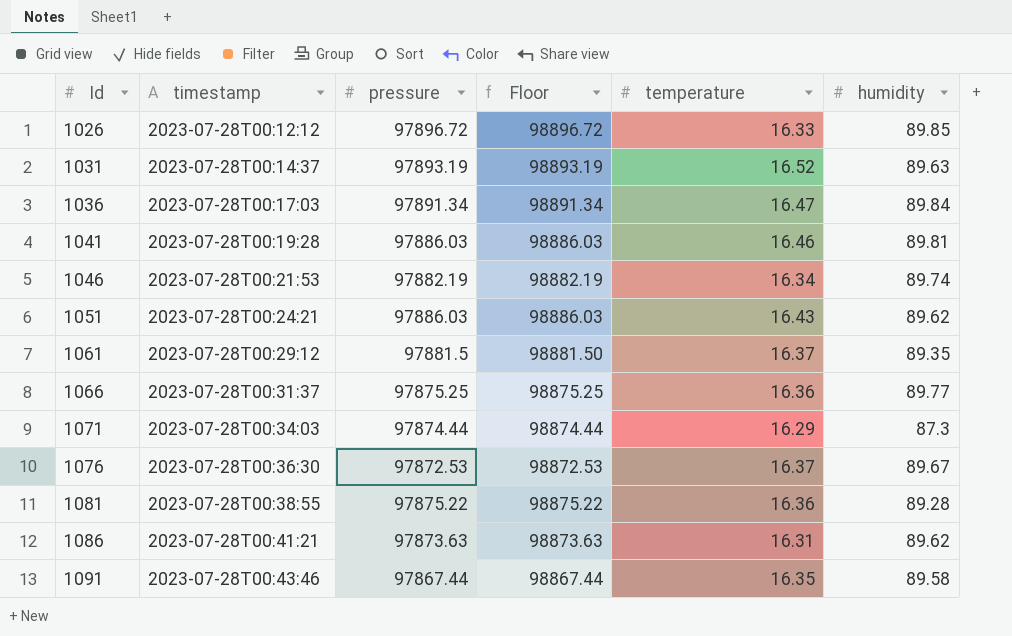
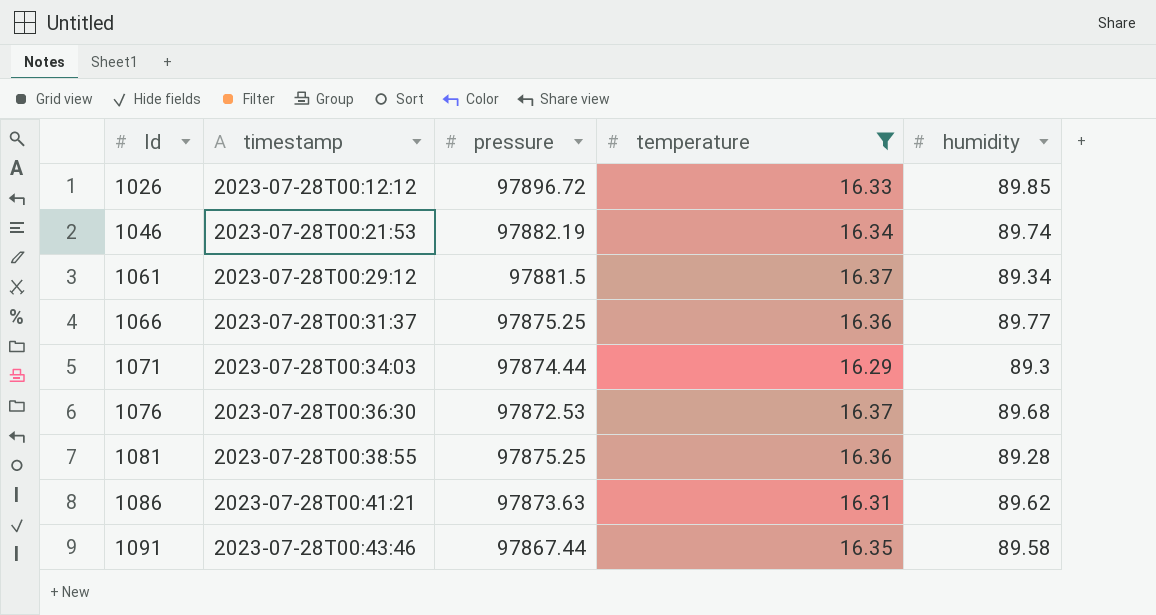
filter: none -> temperature <= 16.37
column Floor | formula: [pressure] + 1000 -> none
1061 | humidity: 89.35 -> 89.34
1071 | humidity: 87.3 -> 89.3
1076 | humidity: 89.67 -> 89.68
1081 | pressure: 97875.22 -> 97875.25

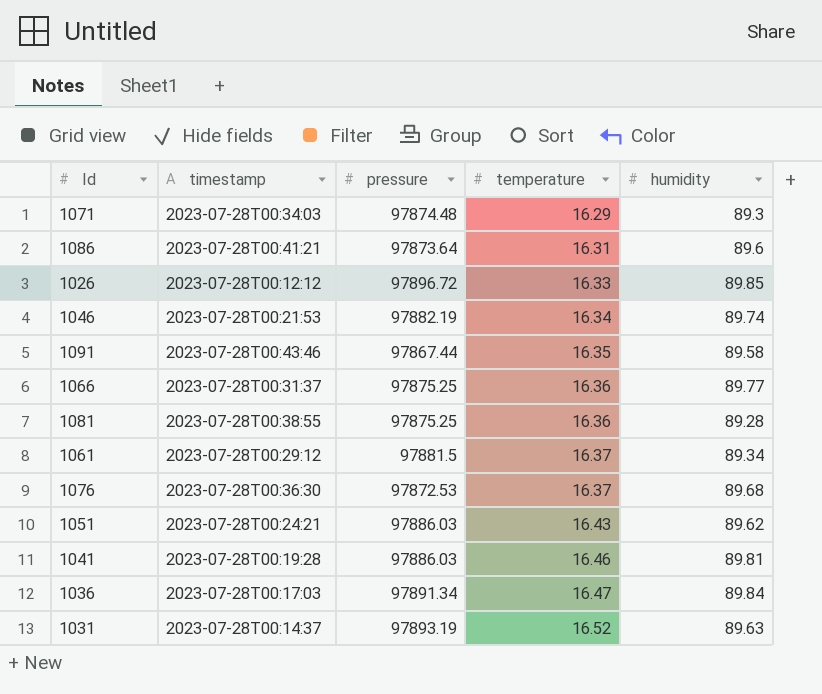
filter: temperature <= 16.37 -> none
row order: Id ascending -> temperature ascending
1071 | pressure: 97874.44 -> 97874.48
1086 | pressure: 97873.63 -> 97873.64
1086 | humidity: 89.62 -> 89.6

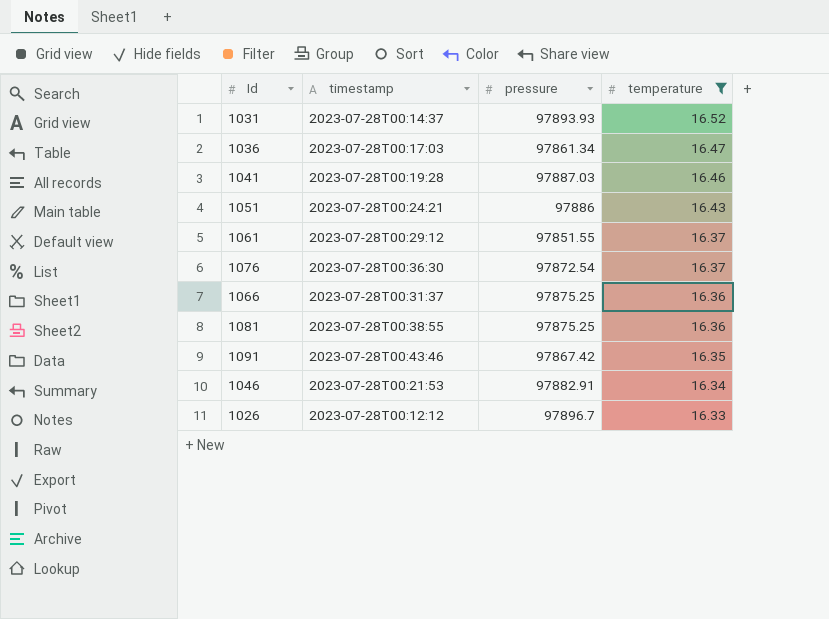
filter: none -> temperature >= 16.33
row order: temperature ascending -> temperature descending
column humidity | position: 5 -> none
1031 | pressure: 97893.19 -> 97893.93
1036 | pressure: 97891.34 -> 97861.34
1041 | pressure: 97886.03 -> 97887.03
1051 | pressure: 97886.03 -> 97886
1061 | pressure: 97881.5 -> 97851.55
1076 | pressure: 97872.53 -> 97872.54
1091 | pressure: 97867.44 -> 97867.42
1046 | pressure: 97882.19 -> 97882.91
1026 | pressure: 97896.72 -> 97896.7

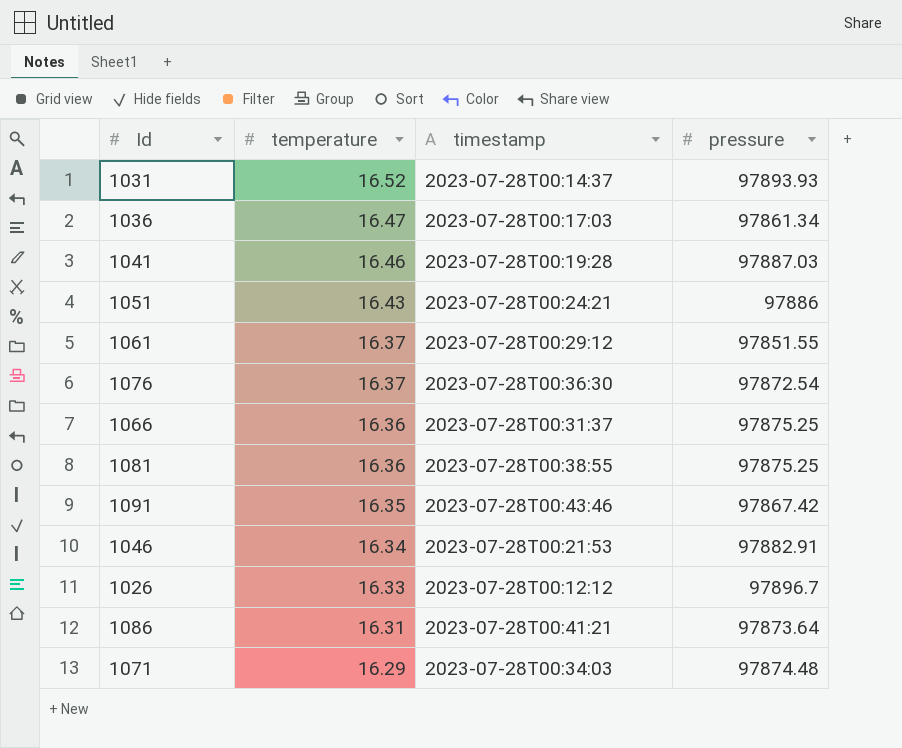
filter: temperature >= 16.33 -> none
column temperature | position: 4 -> 2

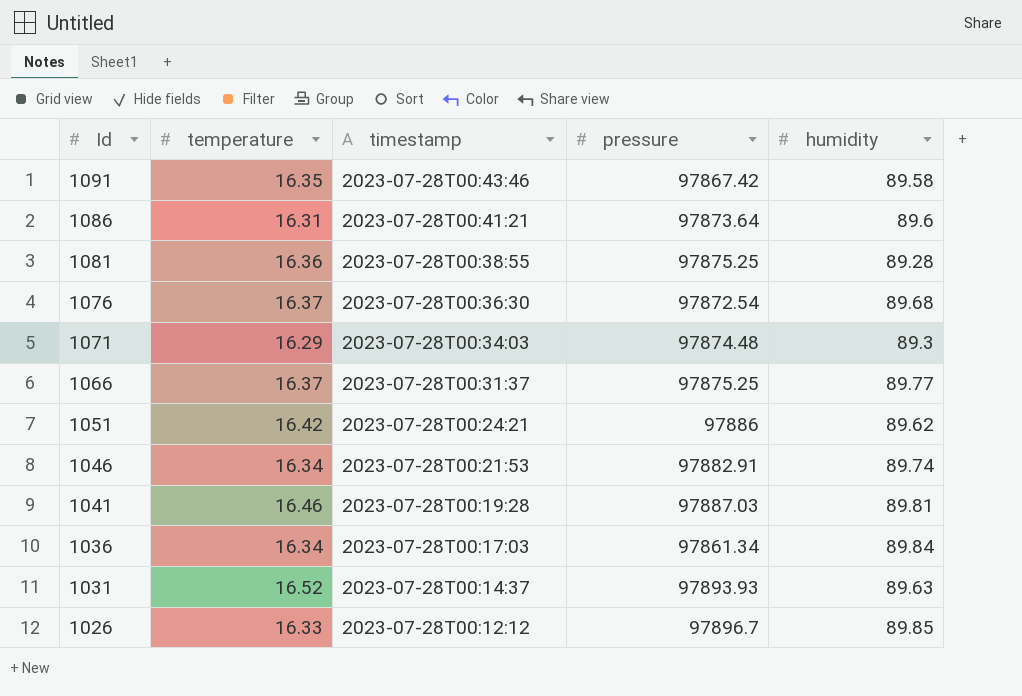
row order: temperature descending -> Id descending
column humidity | position: none -> 5
row 1061: 16.37 | 2023-07-28T00:29:12 | 97851.55 -> none
1066 | temperature: 16.36 -> 16.37
1051 | temperature: 16.43 -> 16.42
1036 | temperature: 16.47 -> 16.34

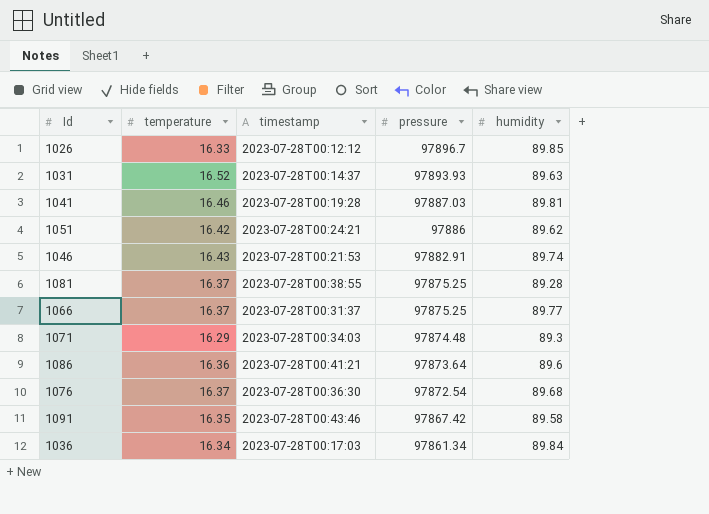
row order: Id descending -> pressure descending
1046 | temperature: 16.34 -> 16.43
1081 | temperature: 16.36 -> 16.37
1086 | temperature: 16.31 -> 16.36

